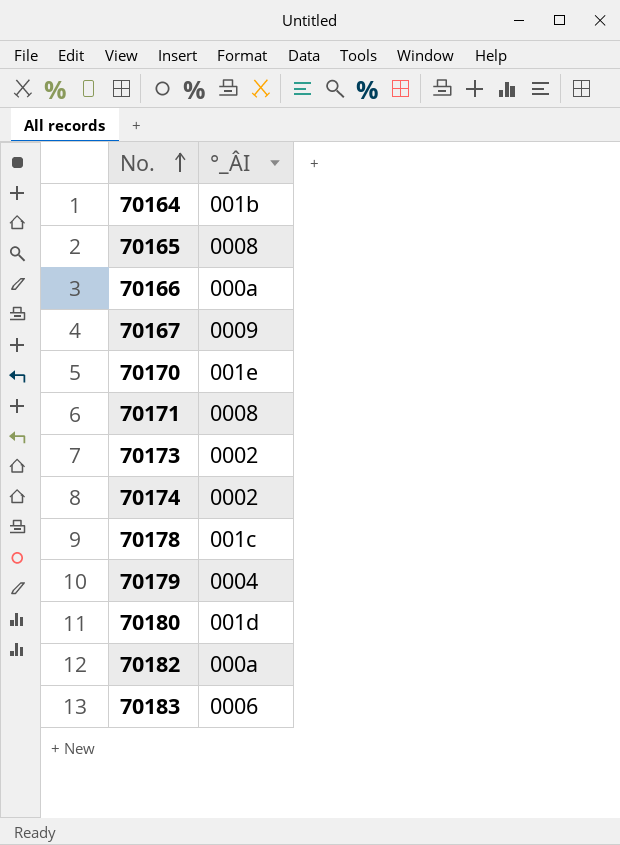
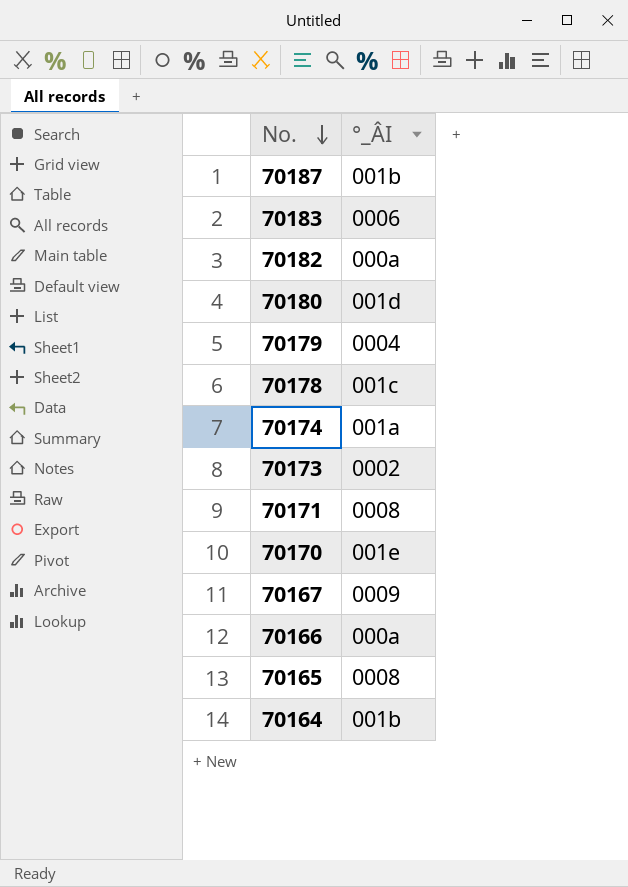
row order: No. ascending -> No. descending
row 70187: none -> 001b
70174 | °_ÂI: 0002 -> 001a

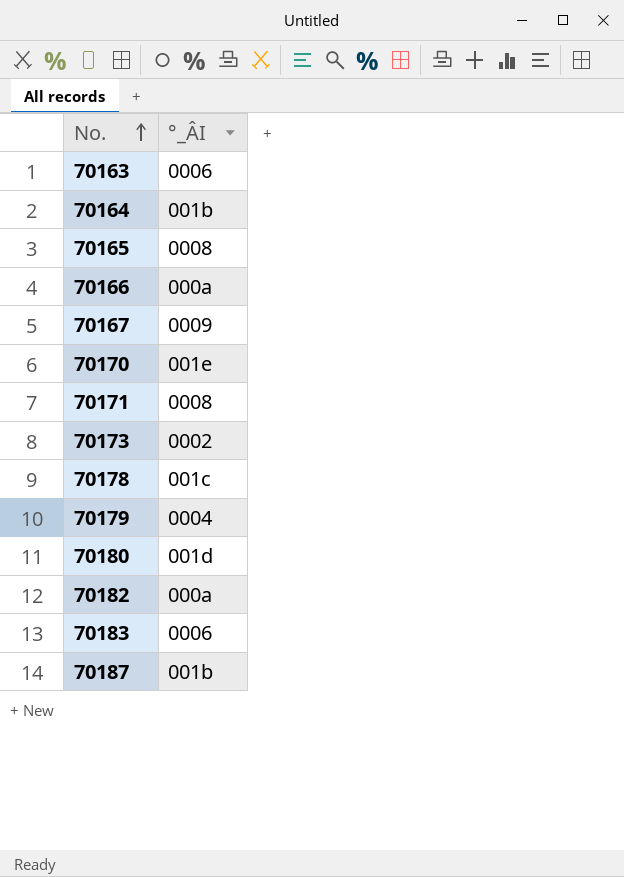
row order: No. descending -> No. ascending
row 70174: 001a -> none
row 70163: none -> 0006

